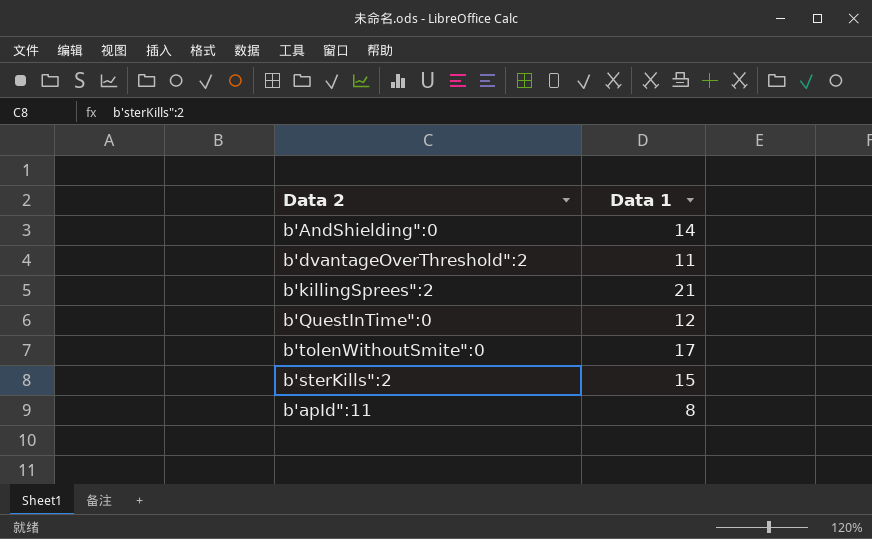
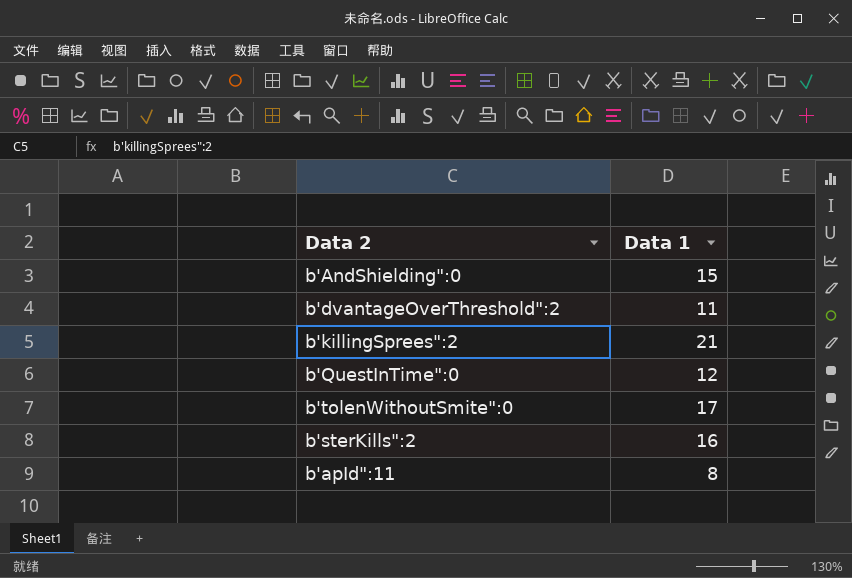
b'AndShielding":0 | Data 1: 14 -> 15
b'sterKills":2 | Data 1: 15 -> 16

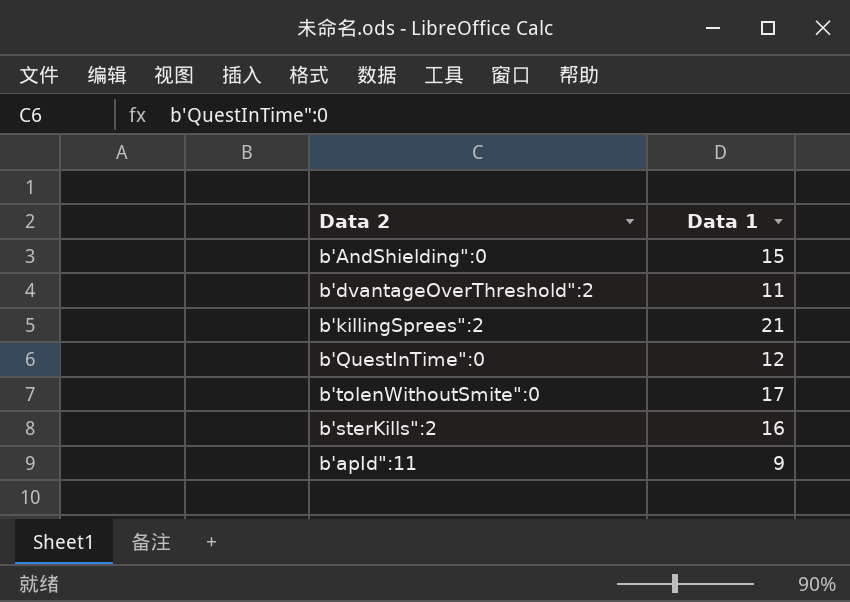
b'apId":11 | Data 1: 8 -> 9

